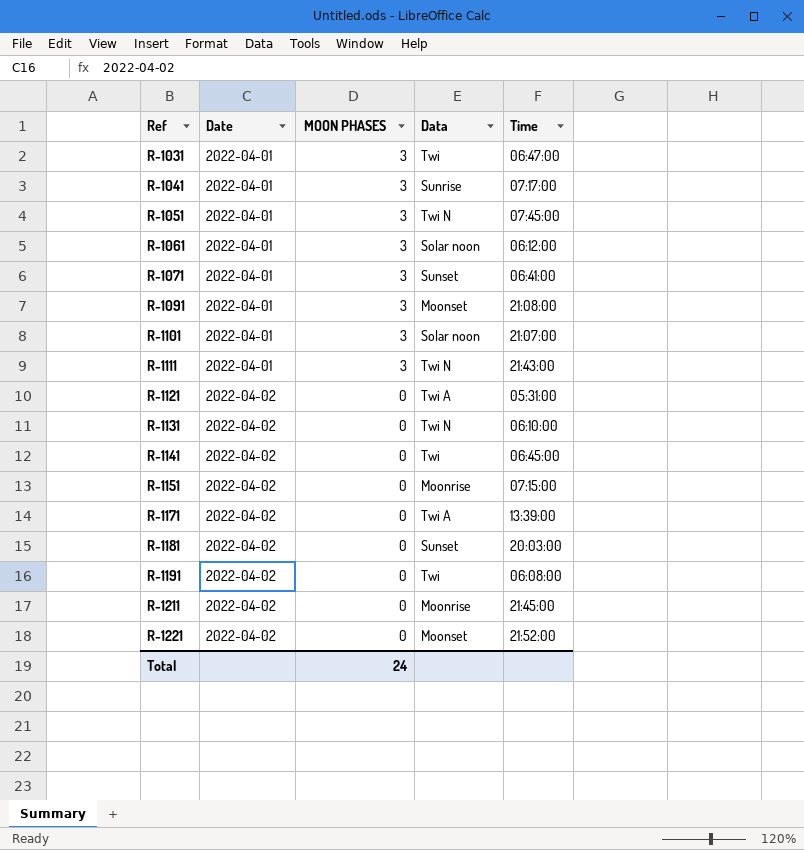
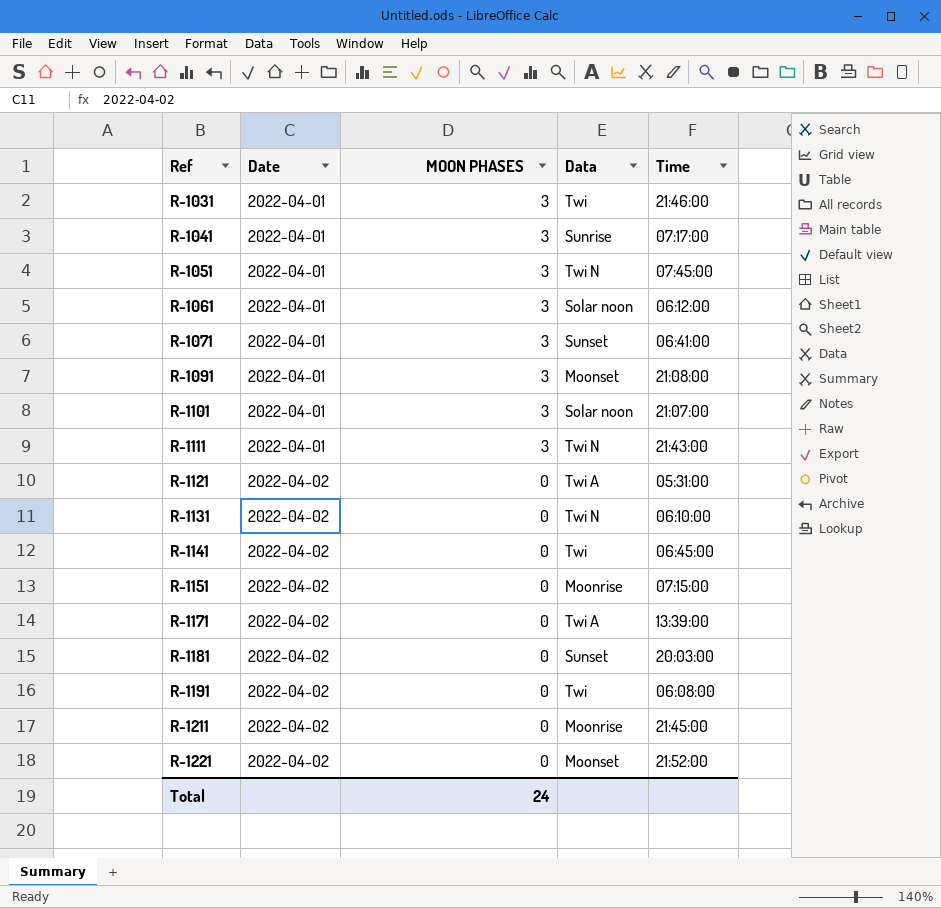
R-1031 | Time: 06:47:00 -> 21:46:00

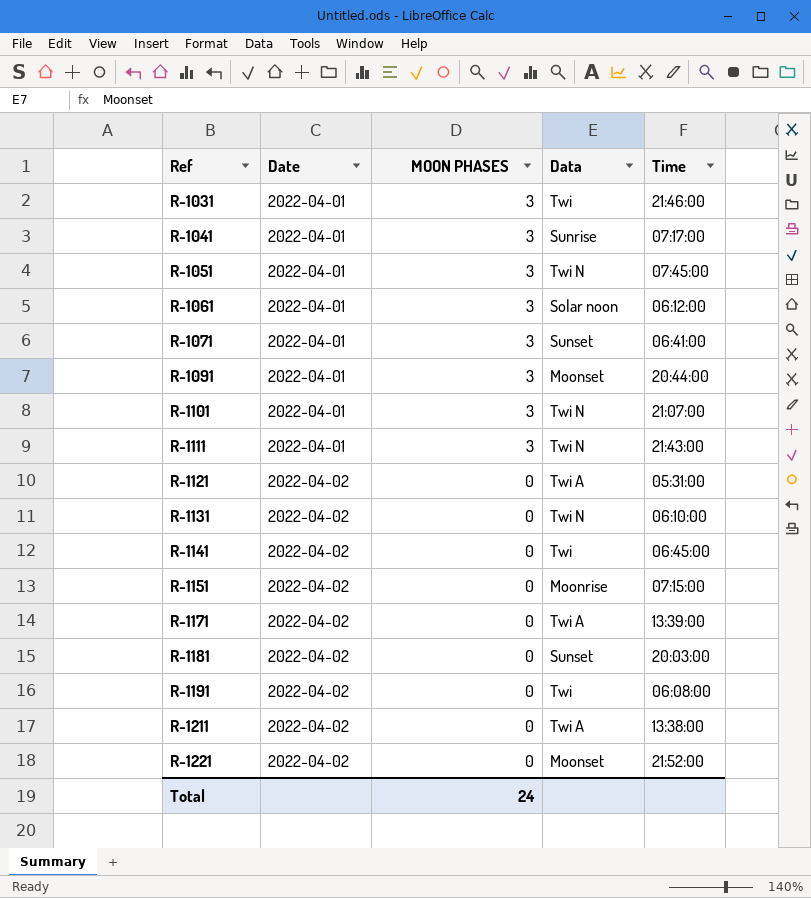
R-1091 | Time: 21:08:00 -> 20:44:00
R-1101 | Data: Solar noon -> Twi N
R-1211 | Data: Moonrise -> Twi A
R-1211 | Time: 21:45:00 -> 13:38:00

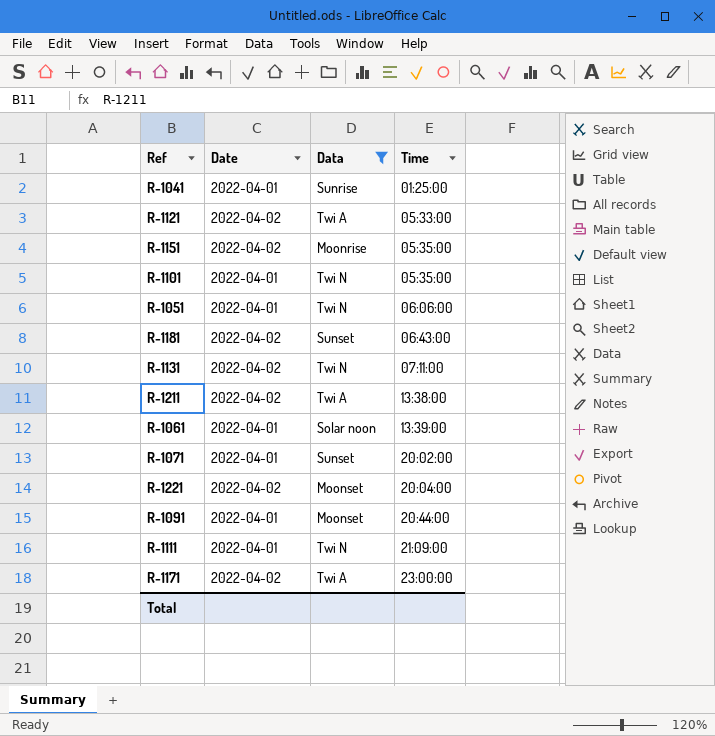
filter: none -> Data != Twi
row order: Ref ascending -> Time ascending
column MOON PHASES | position: 3 -> none
R-1041 | Time: 07:17:00 -> 01:25:00
R-1121 | Time: 05:31:00 -> 05:33:00
R-1151 | Time: 07:15:00 -> 05:35:00
R-1101 | Time: 21:07:00 -> 05:35:00
R-1051 | Time: 07:45:00 -> 06:06:00
R-1181 | Time: 20:03:00 -> 06:43:00
R-1131 | Time: 06:10:00 -> 07:11:00
R-1061 | Time: 06:12:00 -> 13:39:00
R-1071 | Time: 06:41:00 -> 20:02:00
R-1221 | Time: 21:52:00 -> 20:04:00
R-1111 | Time: 21:43:00 -> 21:09:00
R-1171 | Time: 13:39:00 -> 23:00:00

